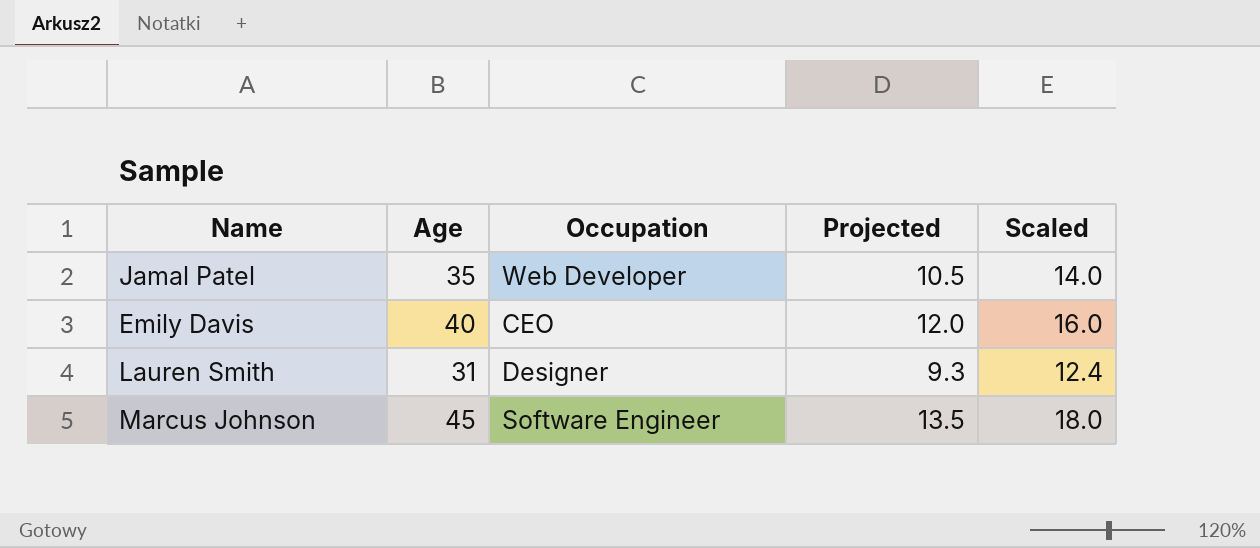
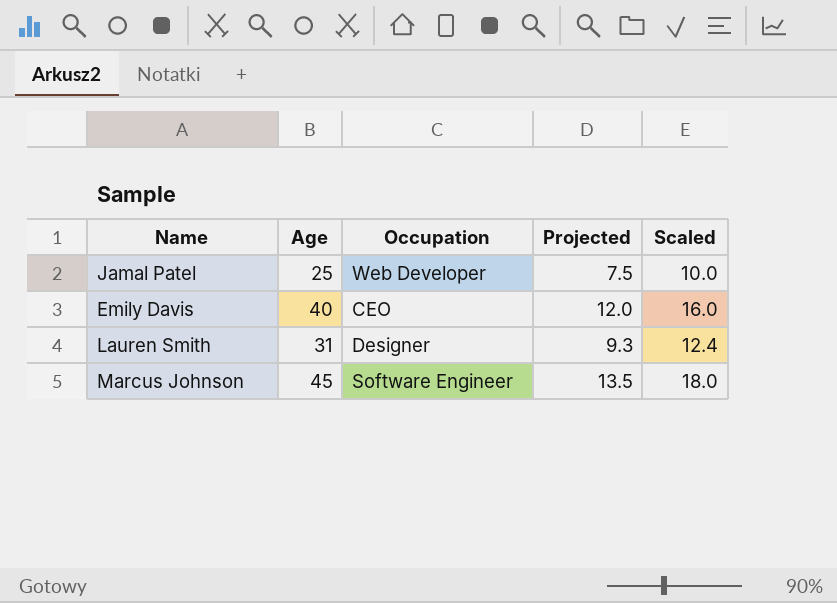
Jamal Patel | Age: 35 -> 25
Jamal Patel | Projected: 10.5 -> 7.5
Jamal Patel | Scaled: 14.0 -> 10.0

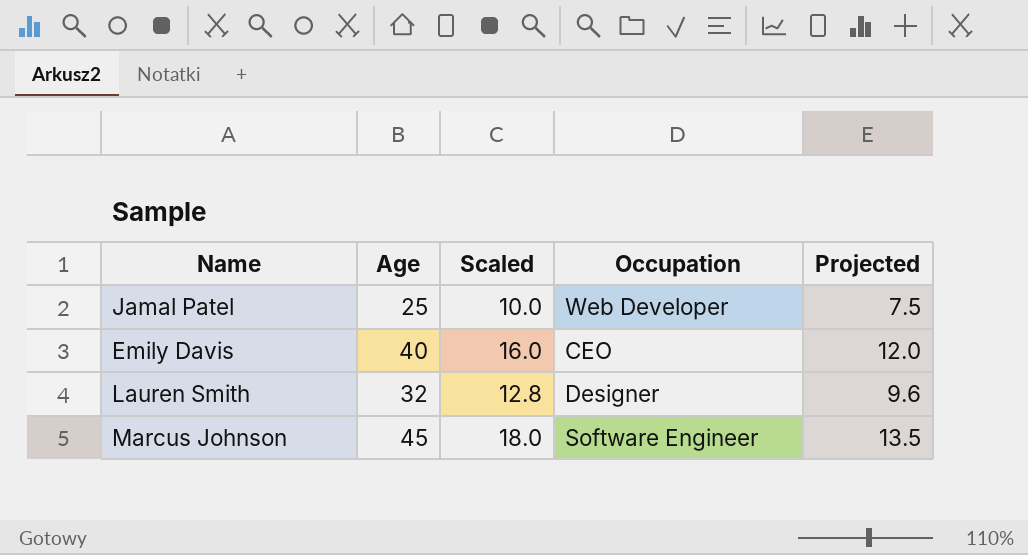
column Scaled | position: 5 -> 3
Lauren Smith | Age: 31 -> 32
Lauren Smith | Scaled: 12.4 -> 12.8
Lauren Smith | Projected: 9.3 -> 9.6

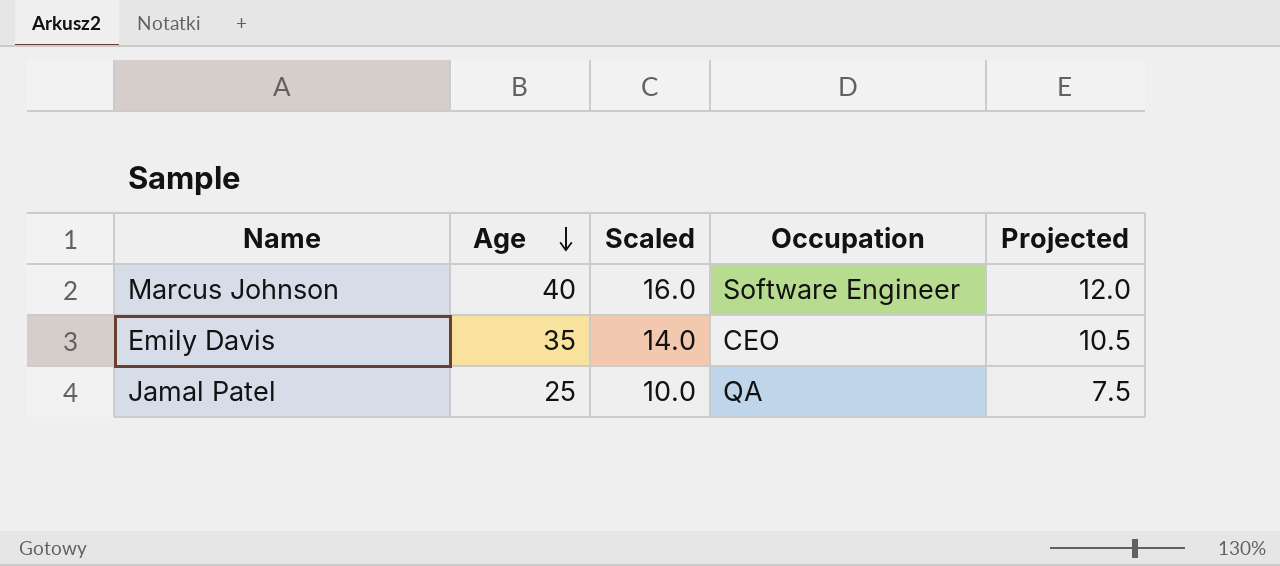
row order: none -> Age descending
row Lauren Smith: 32 | 12.8 | Designer | 9.6 -> none
Marcus Johnson | Age: 45 -> 40
Marcus Johnson | Scaled: 18.0 -> 16.0
Marcus Johnson | Projected: 13.5 -> 12.0
Emily Davis | Age: 40 -> 35
Emily Davis | Scaled: 16.0 -> 14.0
Emily Davis | Projected: 12.0 -> 10.5
Jamal Patel | Occupation: Web Developer -> QA

